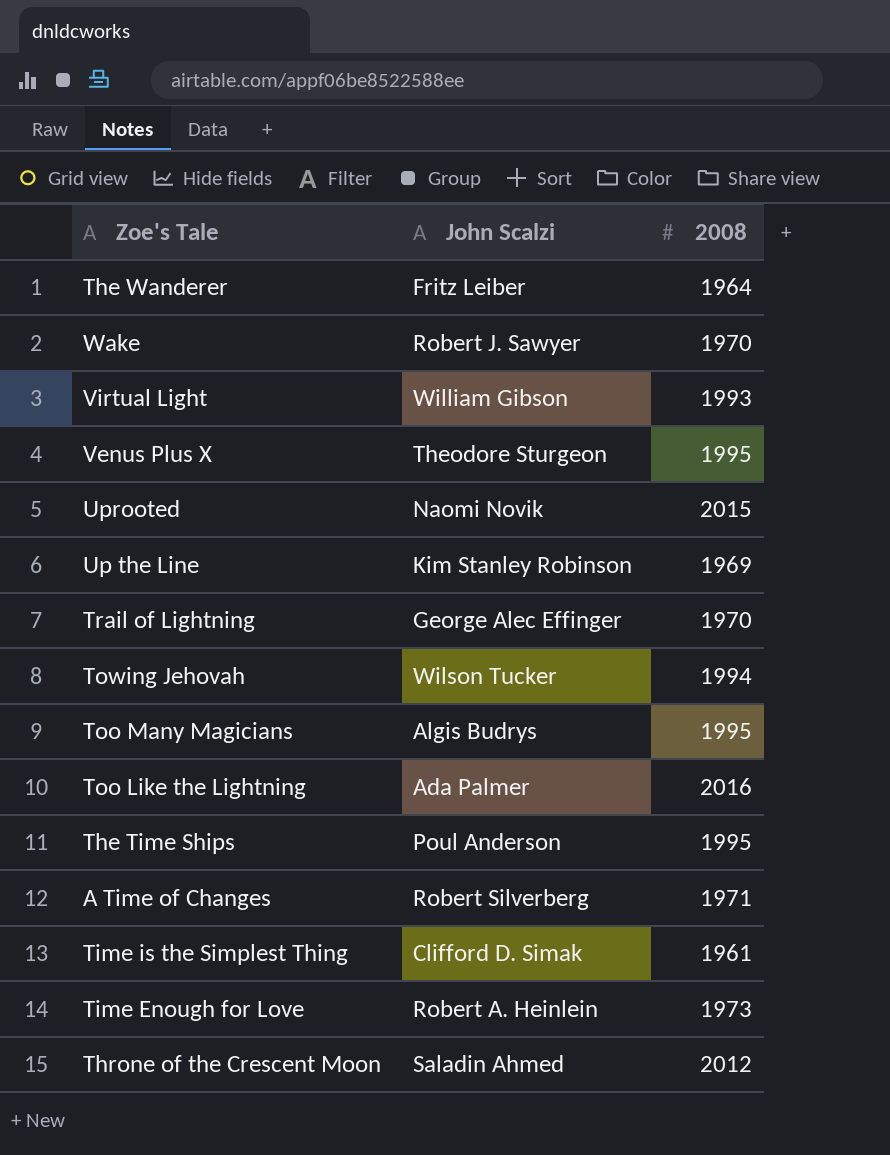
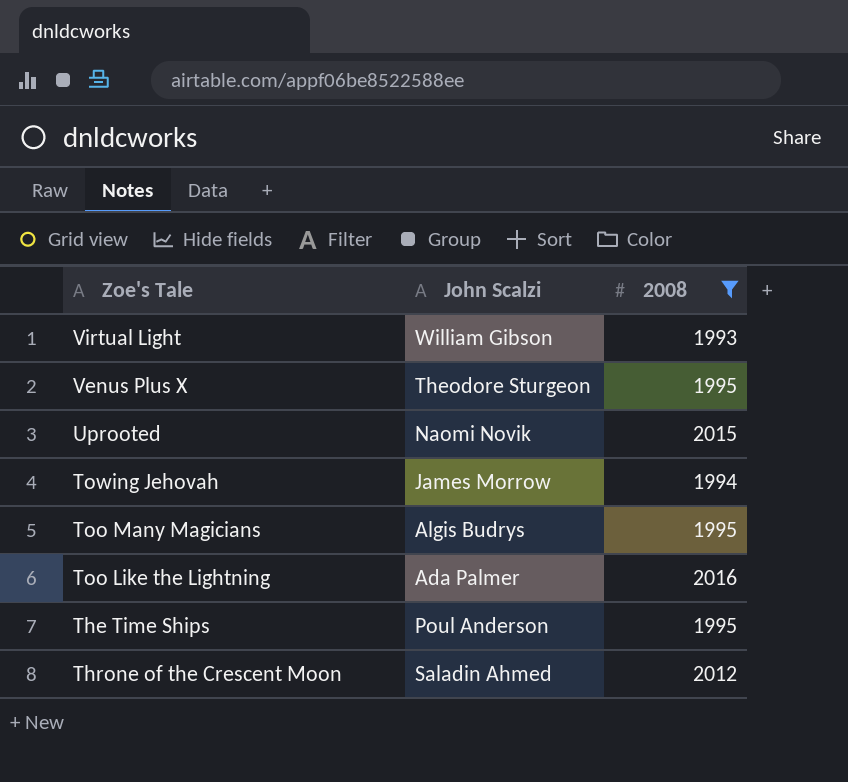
filter: none -> 2008 >= 1993
Towing Jehovah | John Scalzi: Wilson Tucker -> James Morrow

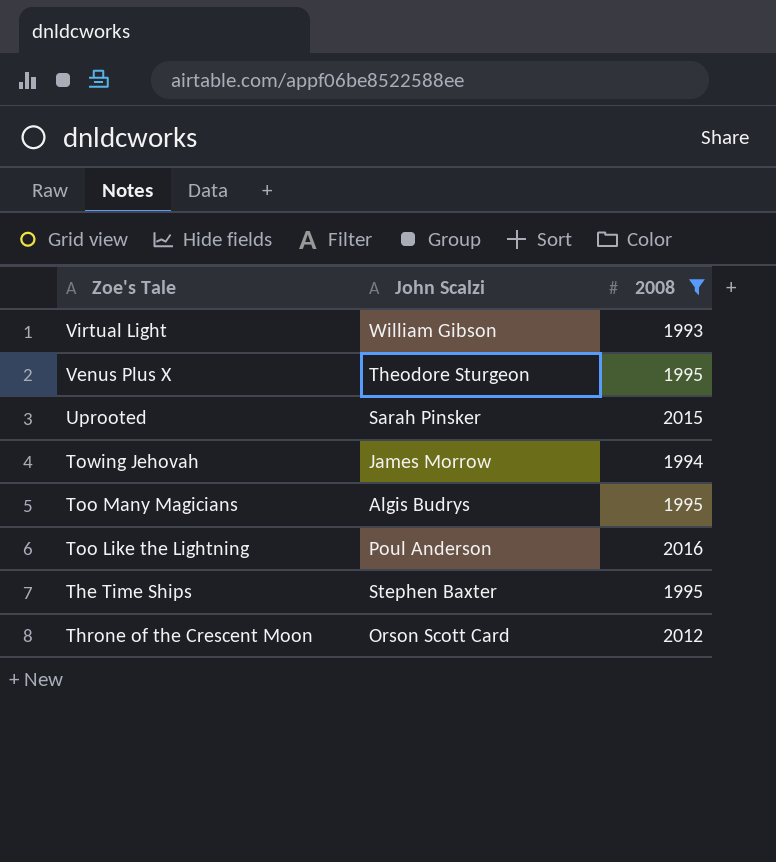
Uprooted | John Scalzi: Naomi Novik -> Sarah Pinsker
Too Like the Lightning | John Scalzi: Ada Palmer -> Poul Anderson
The Time Ships | John Scalzi: Poul Anderson -> Stephen Baxter
Throne of the Crescent Moon | John Scalzi: Saladin Ahmed -> Orson Scott Card

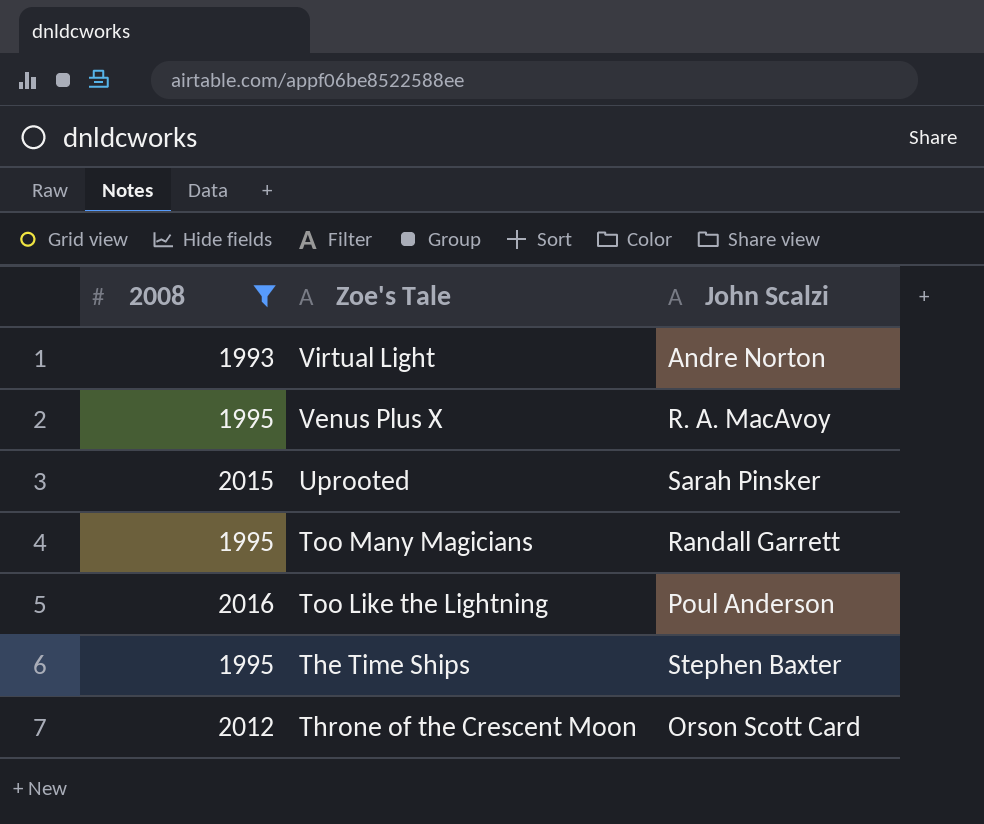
column 2008 | position: 3 -> 1
row Towing Jehovah: James Morrow | 1994 -> none
Virtual Light | John Scalzi: William Gibson -> Andre Norton
Venus Plus X | John Scalzi: Theodore Sturgeon -> R. A. MacAvoy
Too Many Magicians | John Scalzi: Algis Budrys -> Randall Garrett

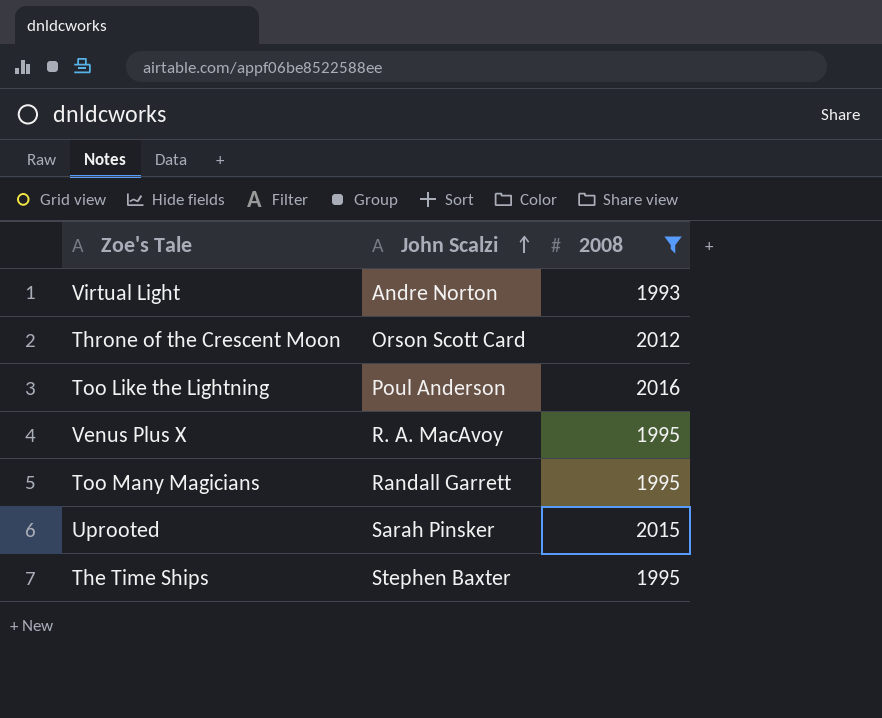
row order: none -> John Scalzi ascending
column 2008 | position: 1 -> 3

